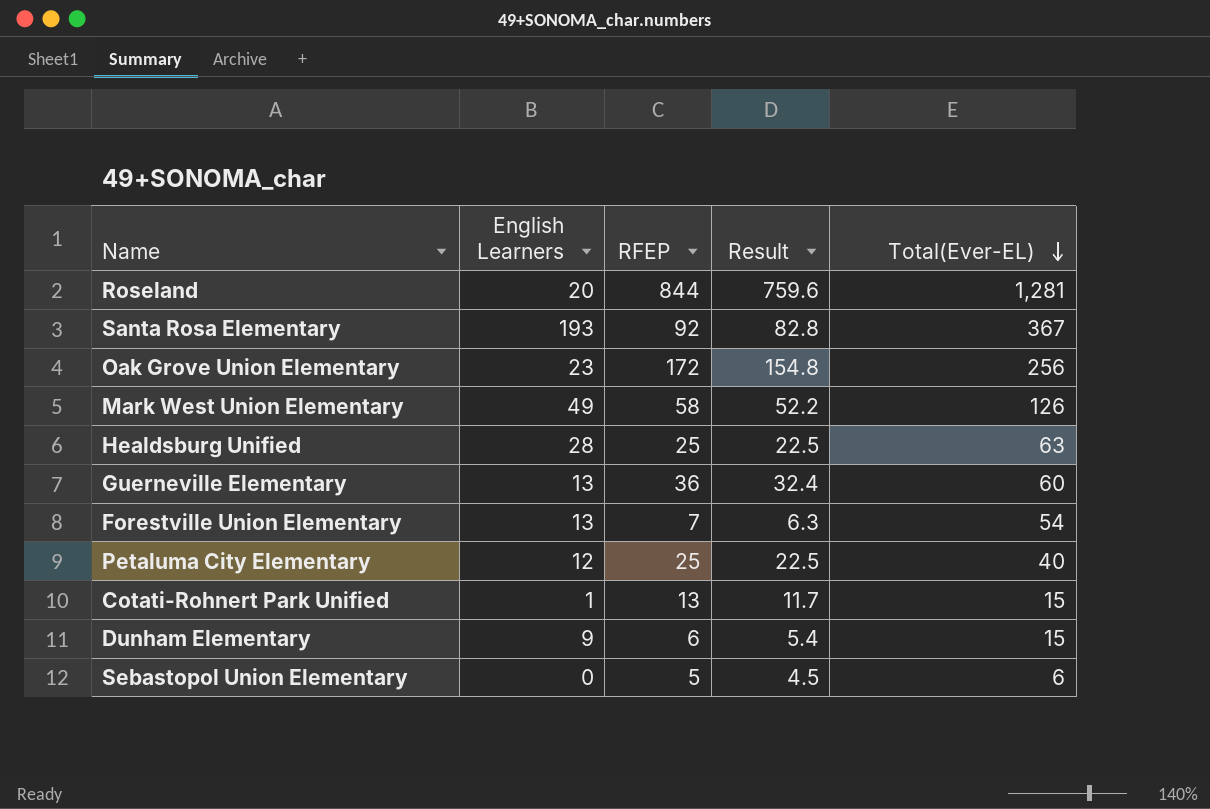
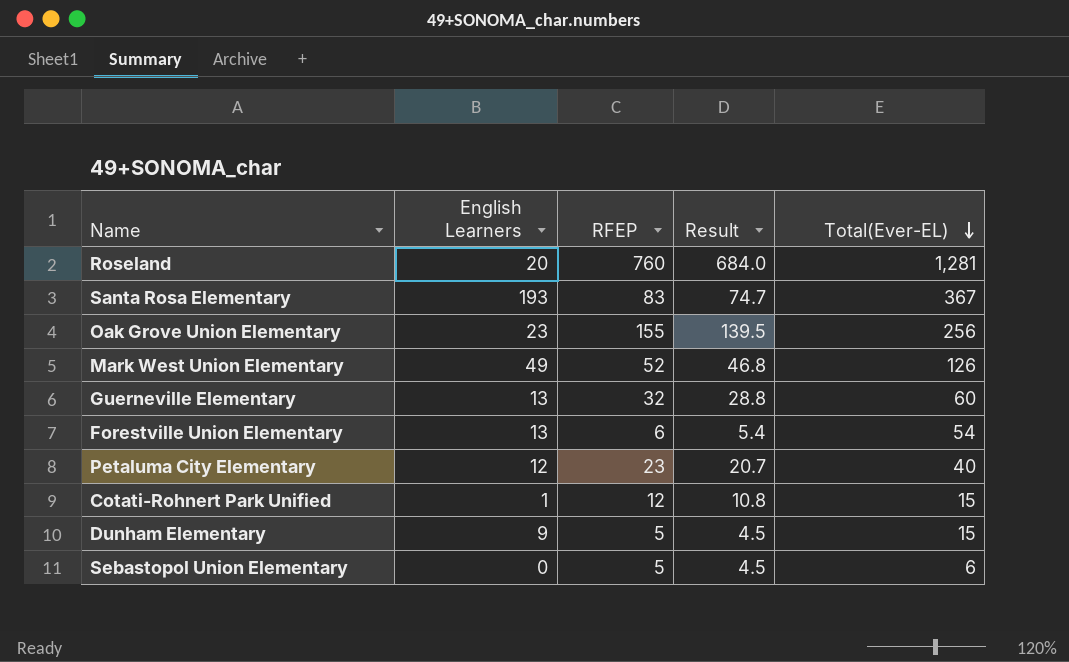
row Healdsburg Unified: 28 | 25 | 22.5 | 63 -> none
Roseland | RFEP: 844 -> 760
Roseland | Result: 759.6 -> 684.0
Santa Rosa Elementary | RFEP: 92 -> 83
Santa Rosa Elementary | Result: 82.8 -> 74.7
Oak Grove Union Elementary | RFEP: 172 -> 155
Oak Grove Union Elementary | Result: 154.8 -> 139.5
Mark West Union Elementary | RFEP: 58 -> 52
Mark West Union Elementary | Result: 52.2 -> 46.8
Guerneville Elementary | RFEP: 36 -> 32
Guerneville Elementary | Result: 32.4 -> 28.8
Forestville Union Elementary | RFEP: 7 -> 6
Forestville Union Elementary | Result: 6.3 -> 5.4
Petaluma City Elementary | RFEP: 25 -> 23
Petaluma City Elementary | Result: 22.5 -> 20.7
Cotati-Rohnert Park Unified | RFEP: 13 -> 12
Cotati-Rohnert Park Unified | Result: 11.7 -> 10.8
Dunham Elementary | RFEP: 6 -> 5
Dunham Elementary | Result: 5.4 -> 4.5

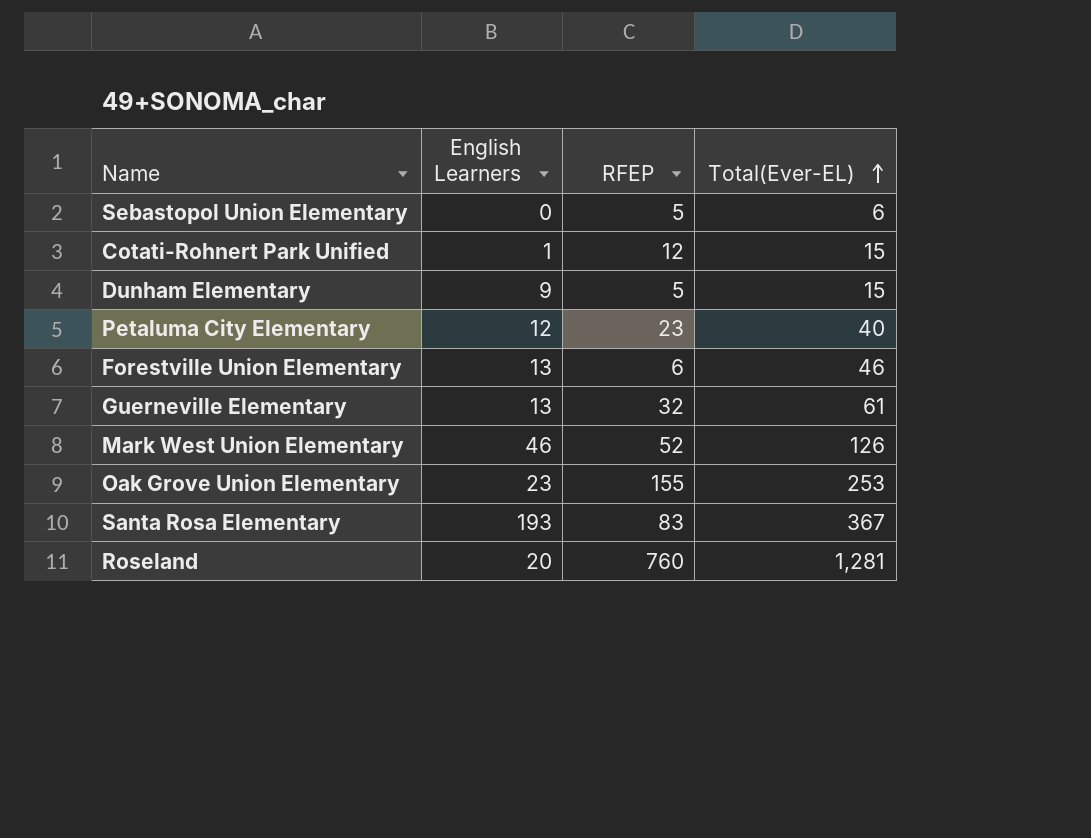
row order: Total(Ever-EL) descending -> Total(Ever-EL) ascending
column Result | formula: [RFEP] * 0.9 -> none
Forestville Union Elementary | Total(Ever-EL): 54 -> 46
Guerneville Elementary | Total(Ever-EL): 60 -> 61
Mark West Union Elementary | English Learners: 49 -> 46
Oak Grove Union Elementary | Total(Ever-EL): 256 -> 253

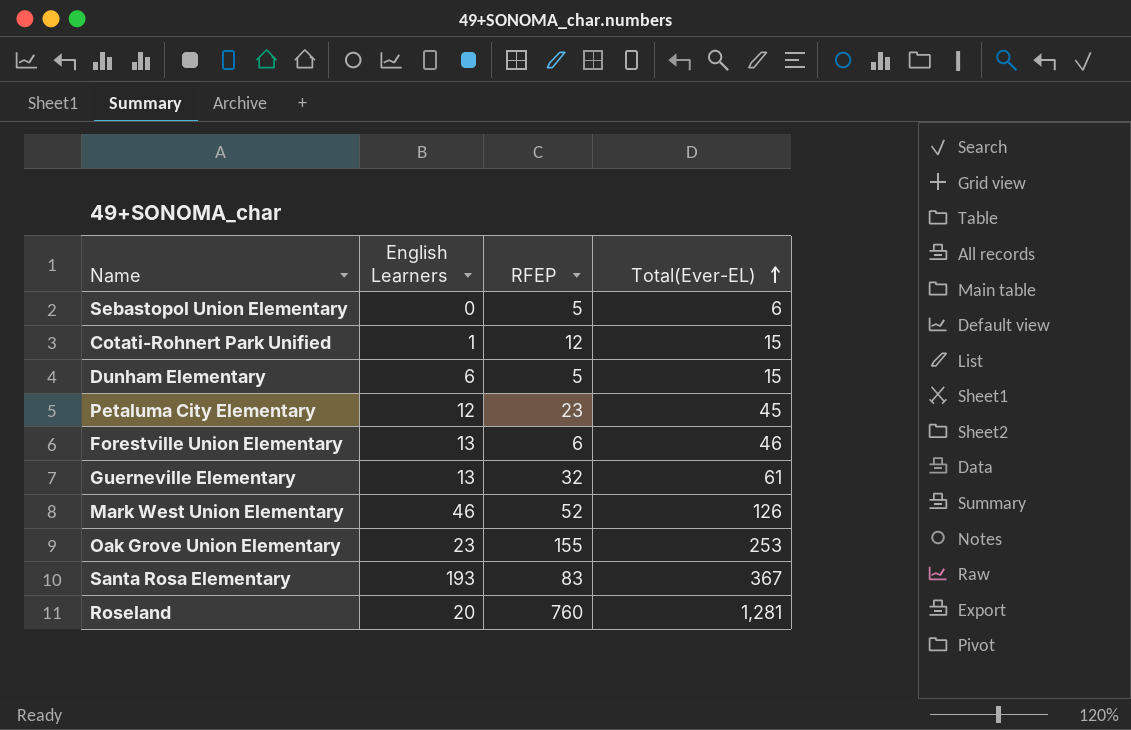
Dunham Elementary | English Learners: 9 -> 6
Petaluma City Elementary | Total(Ever-EL): 40 -> 45

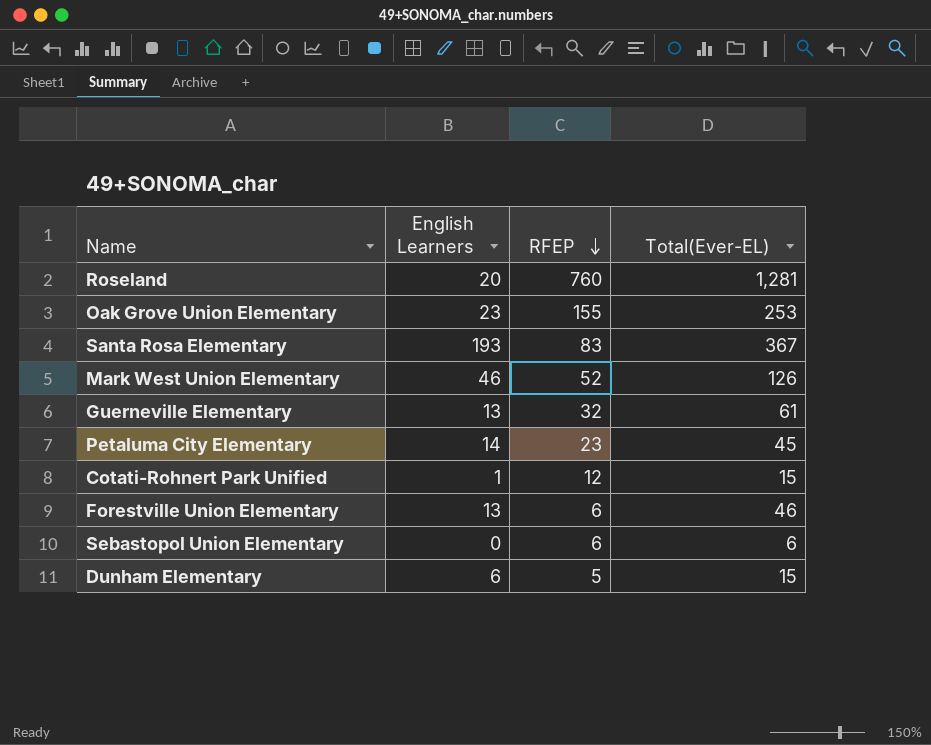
row order: Total(Ever-EL) ascending -> RFEP descending
Petaluma City Elementary | English Learners: 12 -> 14
Sebastopol Union Elementary | RFEP: 5 -> 6

